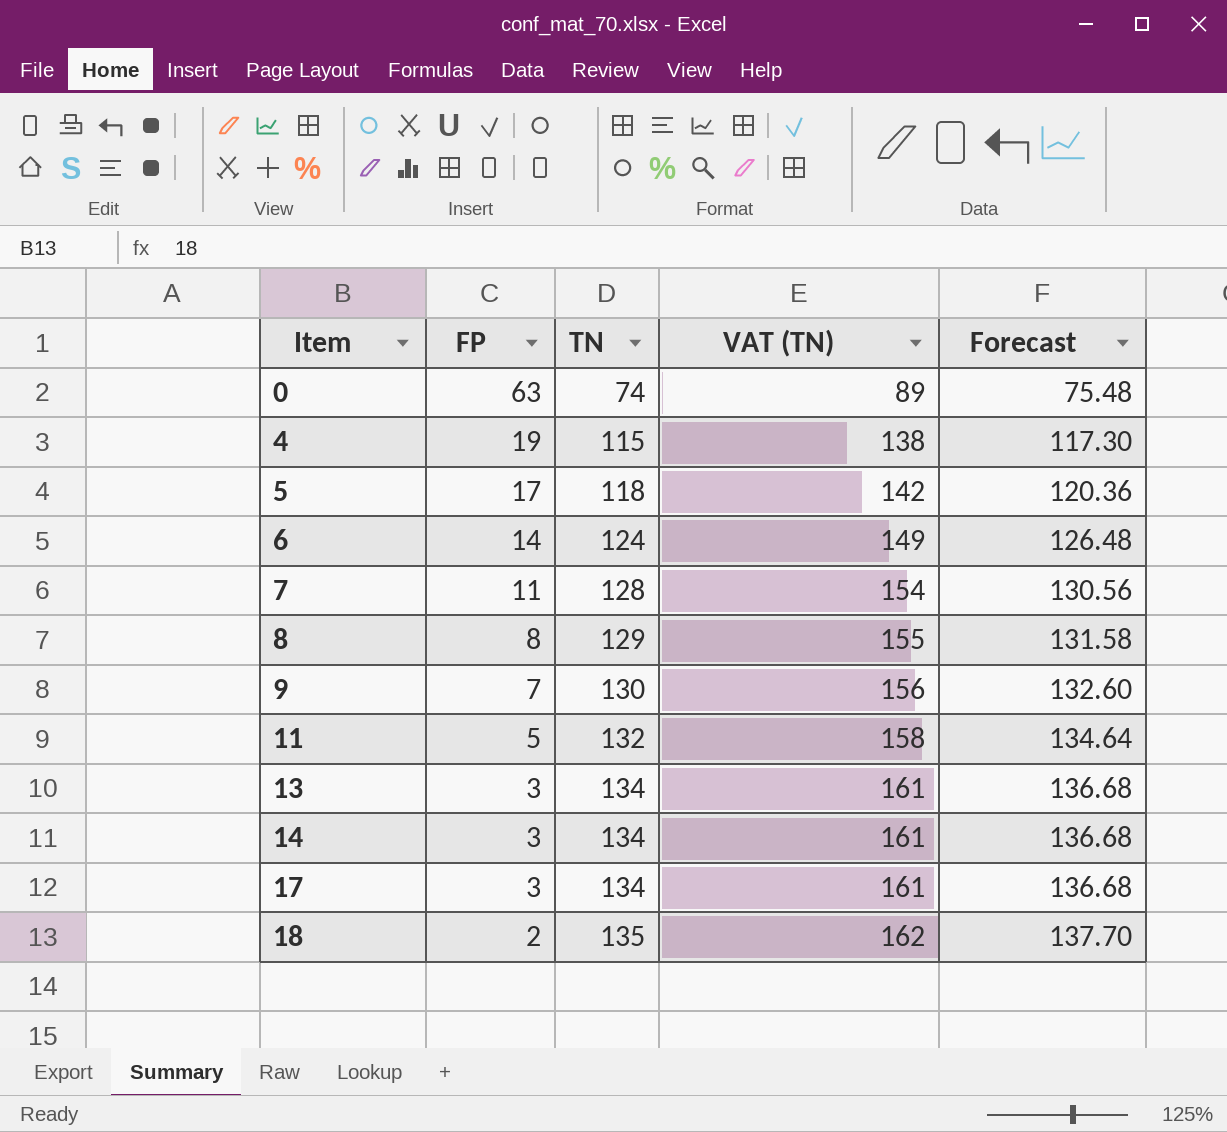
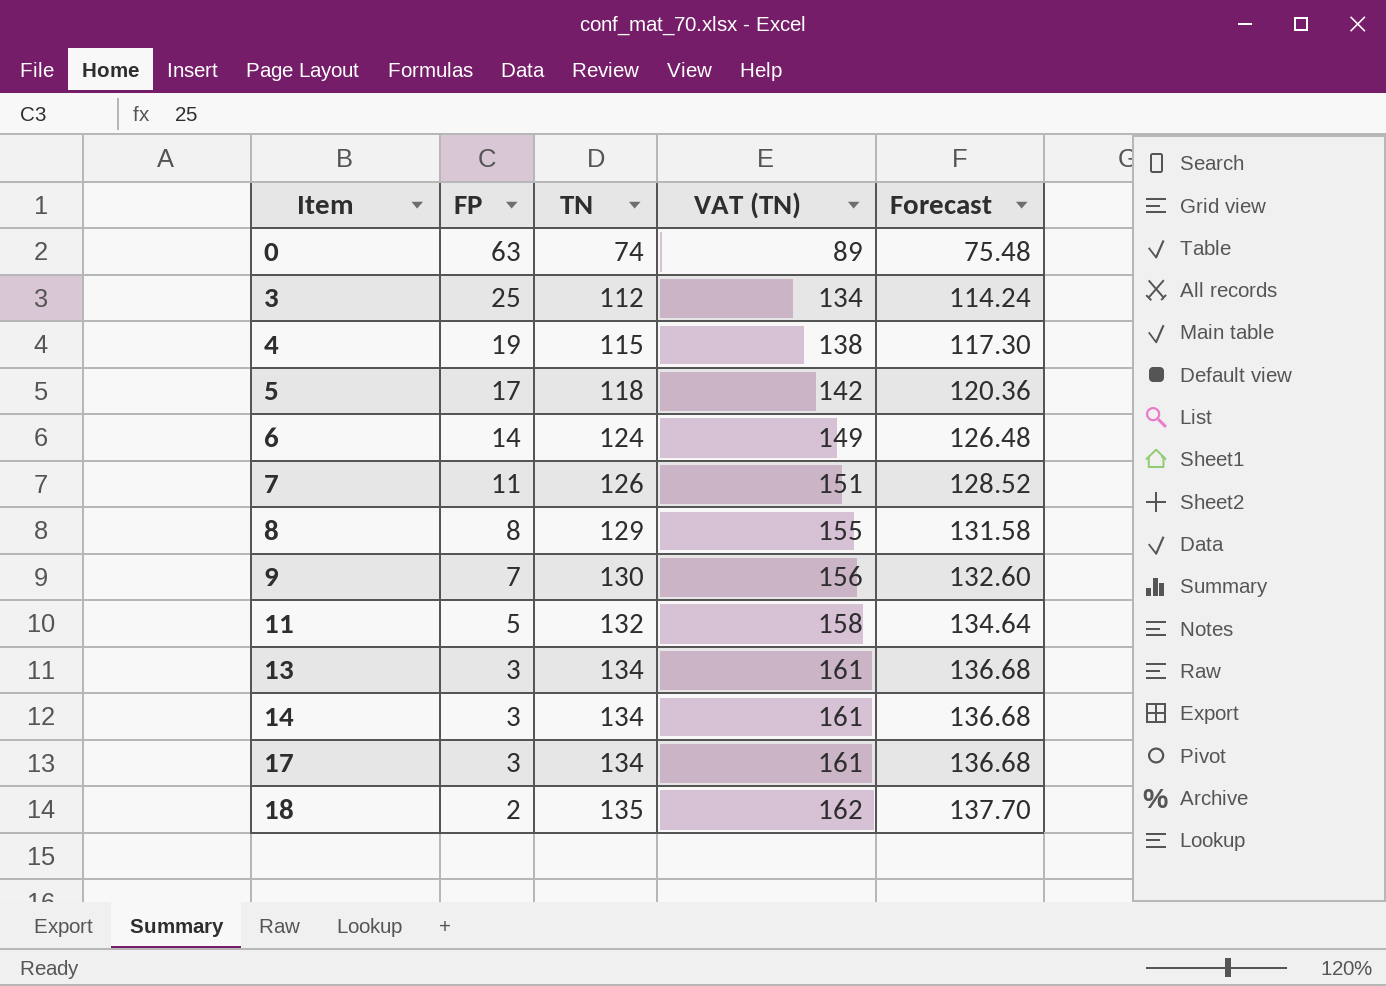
row 3: none -> 25 | 112 | 134 | 114.24
7 | TN: 128 -> 126
7 | VAT (TN): 154 -> 151
7 | Forecast: 130.56 -> 128.52

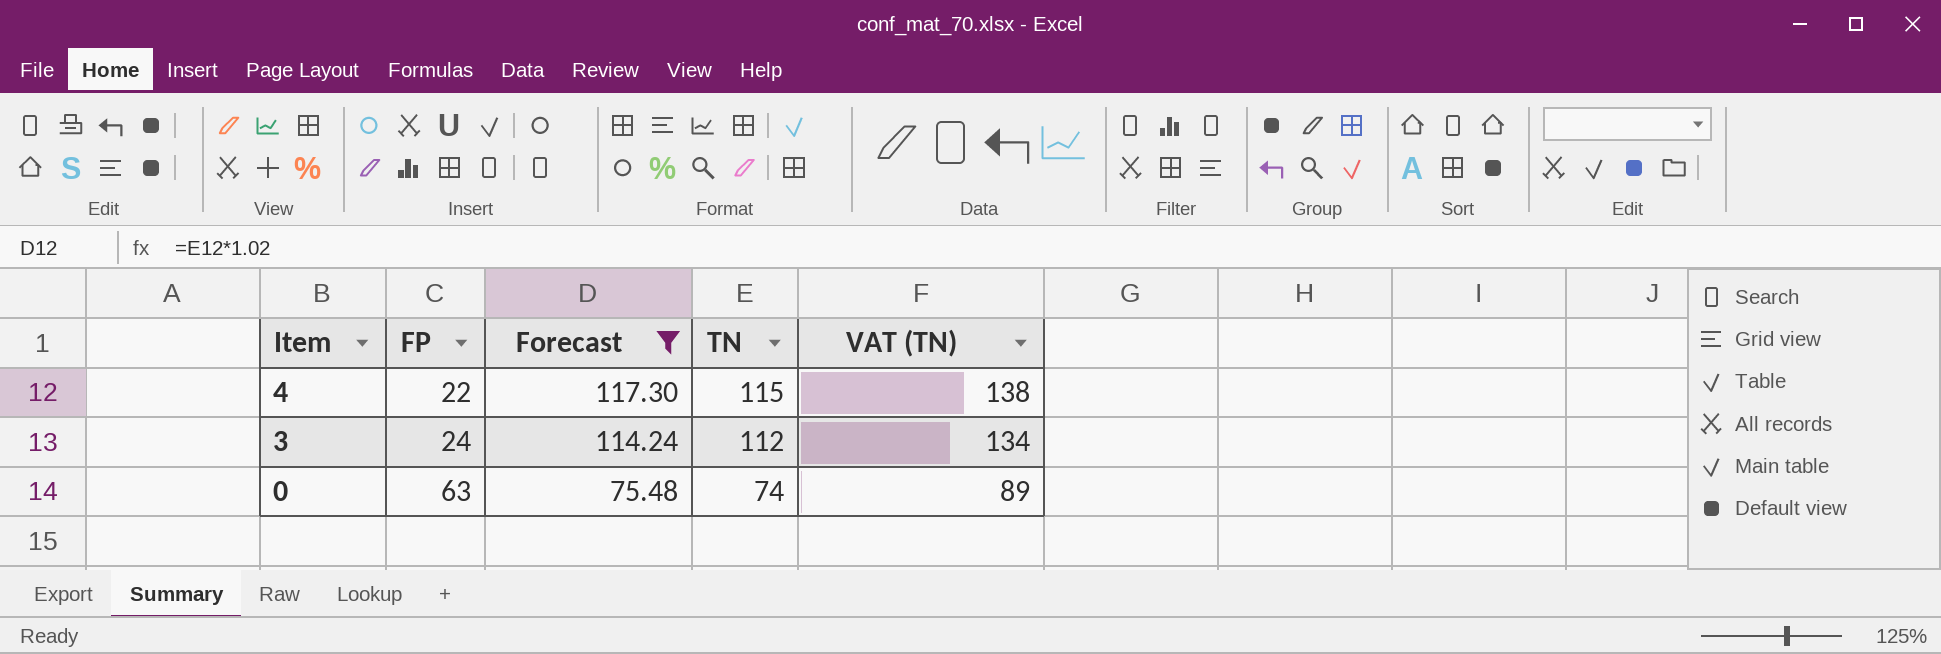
filter: none -> Forecast <= 117.30
row order: Item ascending -> Item descending
column Forecast | position: 5 -> 3
4 | FP: 19 -> 22
3 | FP: 25 -> 24

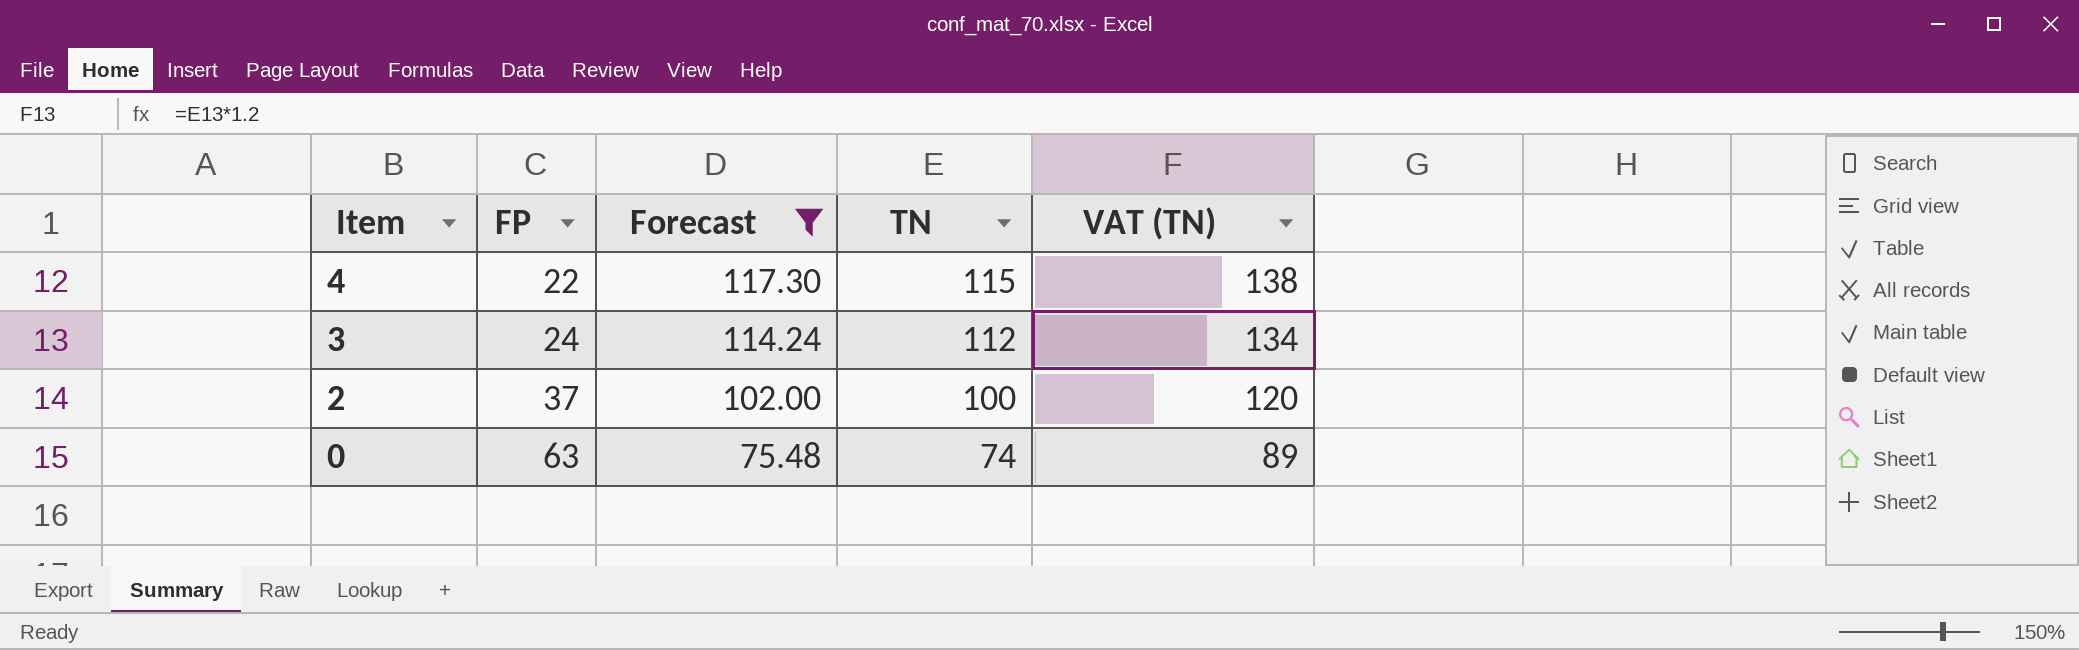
row 2: none -> 37 | 102.00 | 100 | 120

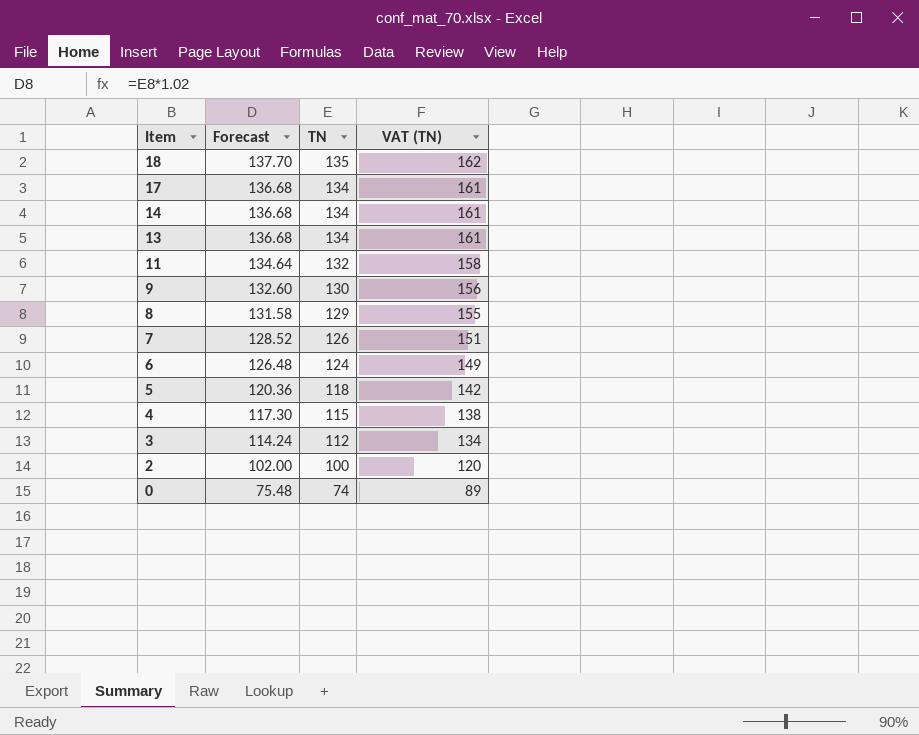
filter: Forecast <= 117.30 -> none
column FP | position: 2 -> none

